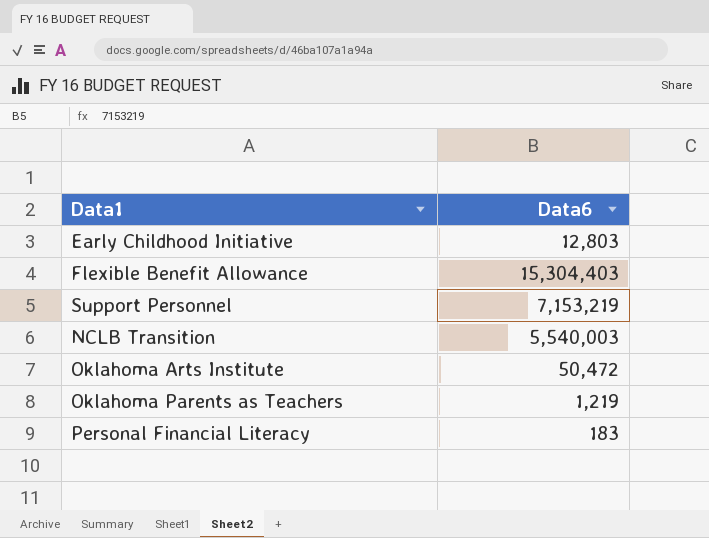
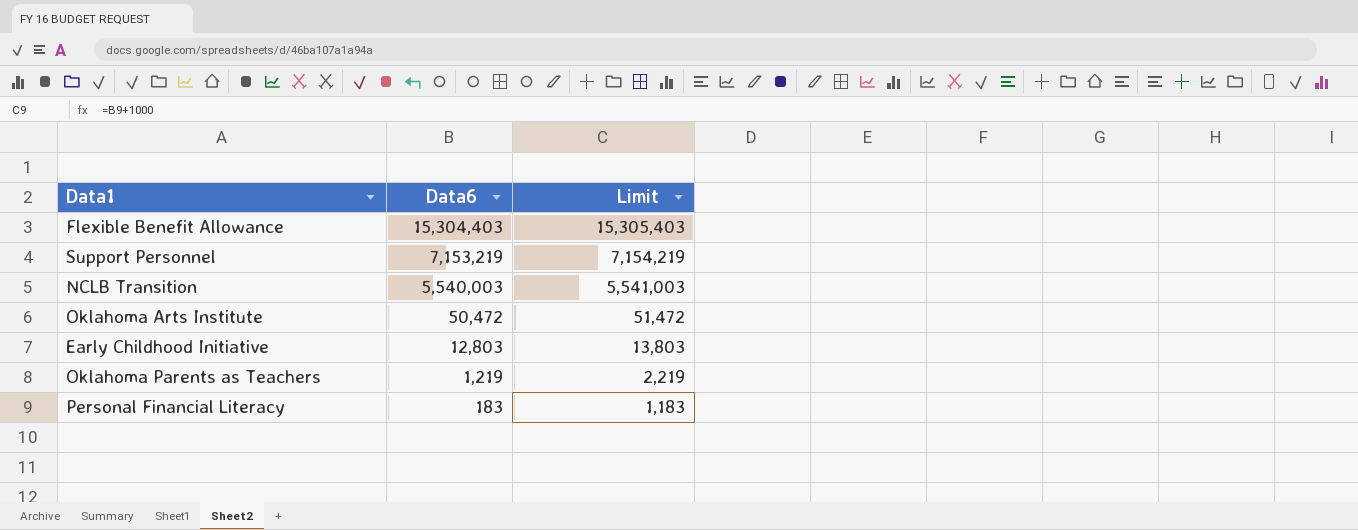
row order: none -> Data6 descending
column Limit | formula: none -> [Data6] + 1000

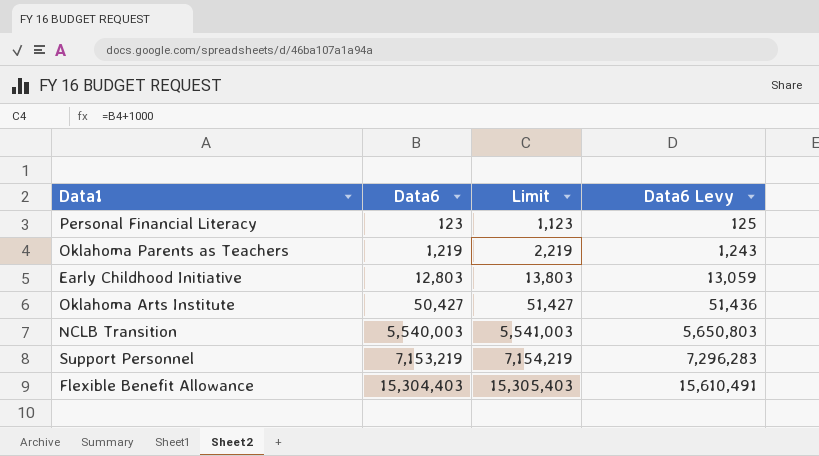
row order: Data6 descending -> Data6 ascending
column Data6 Levy | formula: none -> [Data6] * 1.02
Personal Financial Literacy | Data6: 183 -> 123
Personal Financial Literacy | Limit: 1,183 -> 1,123
Oklahoma Arts Institute | Data6: 50,472 -> 50,427
Oklahoma Arts Institute | Limit: 51,472 -> 51,427

